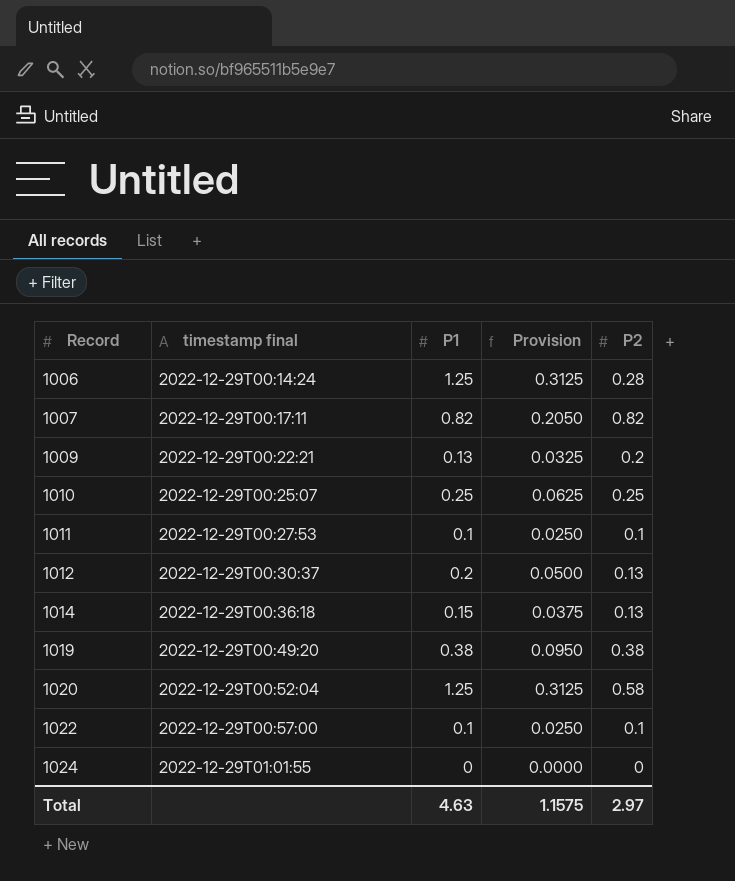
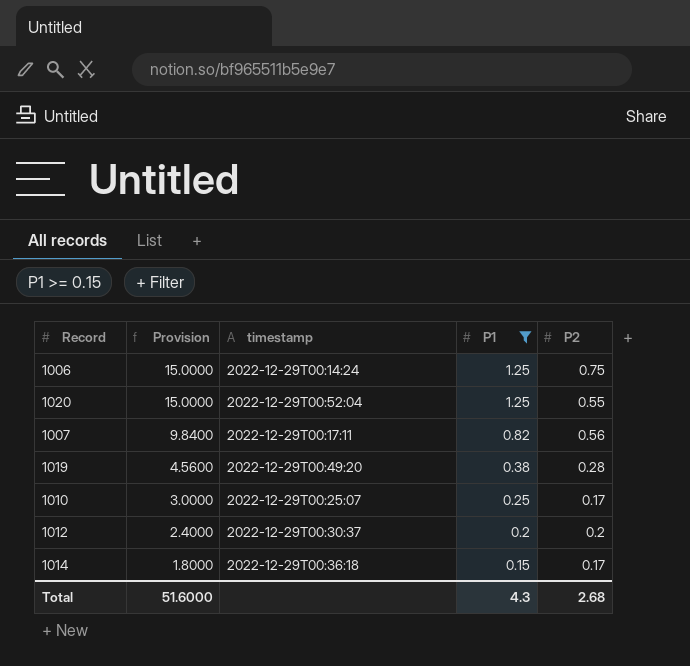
filter: none -> P1 >= 0.15
row order: Record ascending -> Provision descending
column Provision | formula: [P1] * 0.25 -> [P1] * 12
column Provision | position: 4 -> 2
column name: timestamp final -> timestamp
1006 | P2: 0.28 -> 0.75
1020 | P2: 0.58 -> 0.55
1007 | P2: 0.82 -> 0.56
1019 | P2: 0.38 -> 0.28
1010 | P2: 0.25 -> 0.17
1012 | P2: 0.13 -> 0.2
1014 | P2: 0.13 -> 0.17
Total | Provision: 1.1575 -> 51.6000
Total | P1: 4.63 -> 4.3
Total | P2: 2.97 -> 2.68

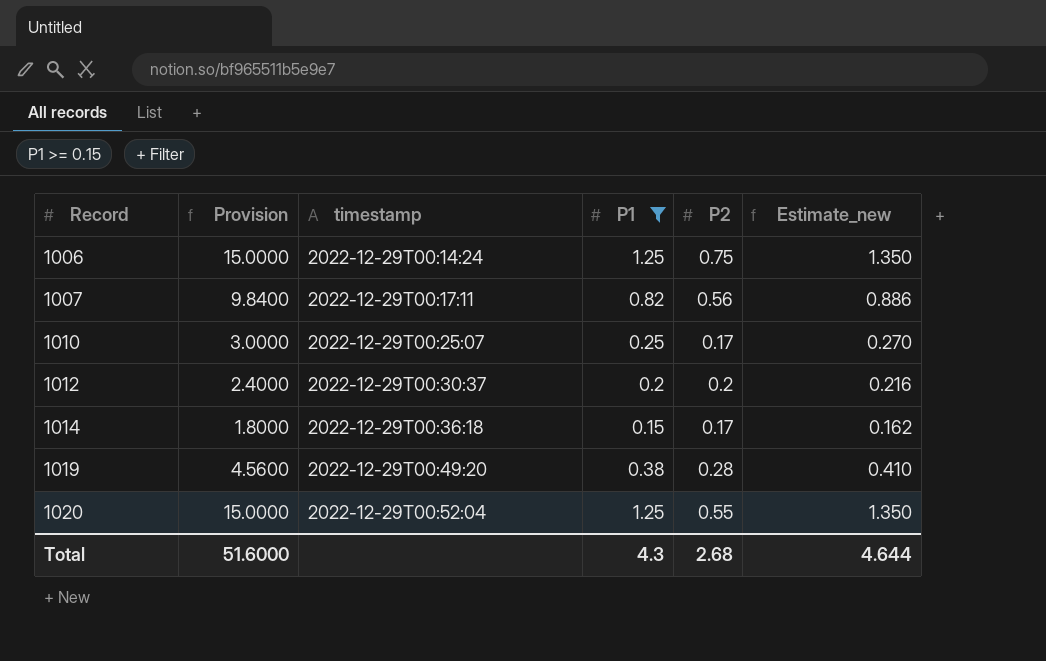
row order: Provision descending -> Record ascending
column Estimate_new | formula: none -> [P1] * 1.08

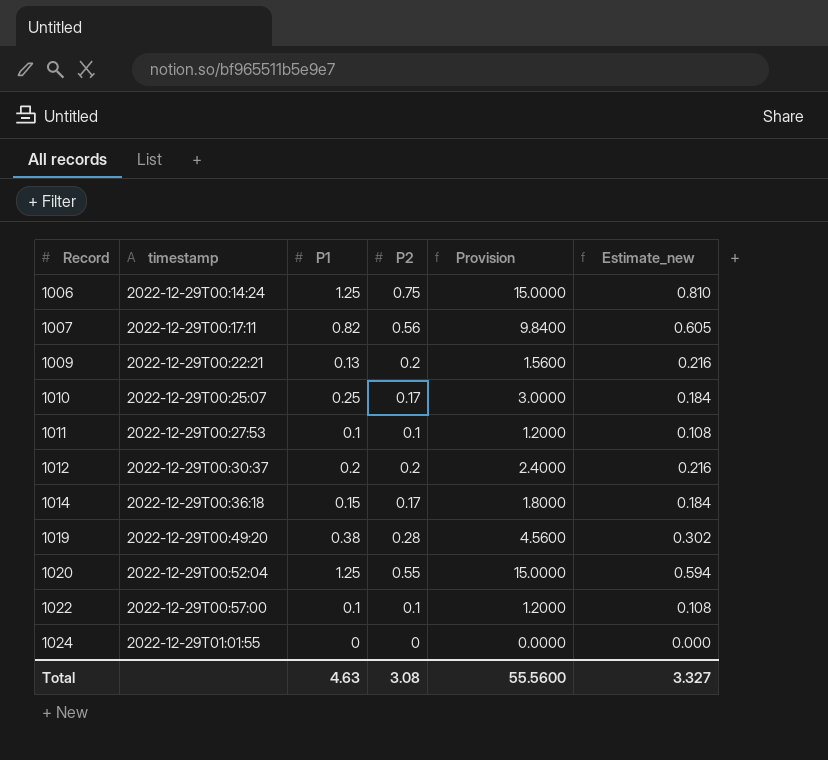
filter: P1 >= 0.15 -> none
column Provision | position: 2 -> 5
column Estimate_new | formula: [P1] * 1.08 -> [P2] * 1.08
Total | P1: 4.3 -> 4.63
Total | P2: 2.68 -> 3.08
Total | Provision: 51.6000 -> 55.5600
Total | Estimate_new: 4.644 -> 3.327

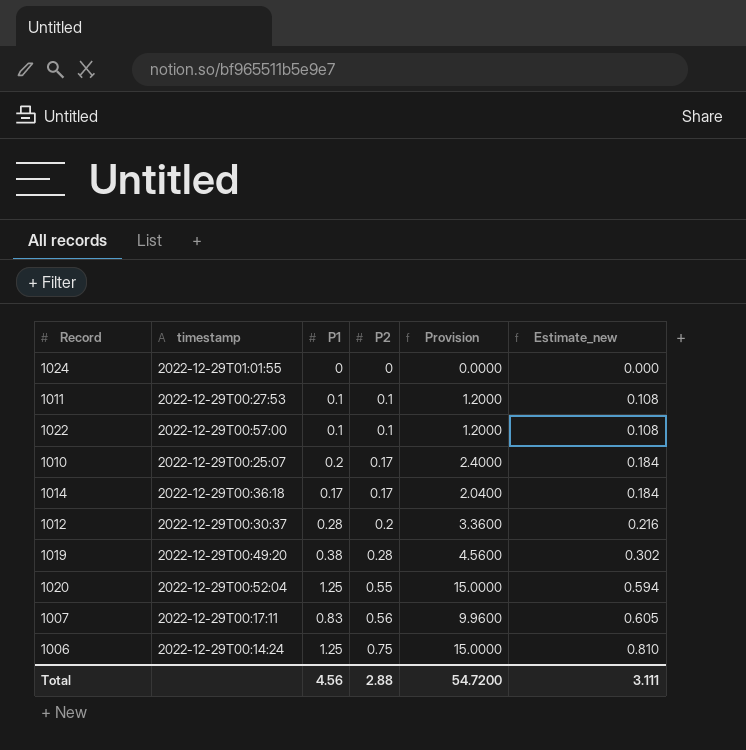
row order: Record ascending -> P2 ascending
row 1009: 2022-12-29T00:22:21 | 0.13 | 0.2 | 1.5600 | 0.216 -> none
1010 | P1: 0.25 -> 0.2
1010 | Provision: 3.0000 -> 2.4000
1014 | P1: 0.15 -> 0.17
1014 | Provision: 1.8000 -> 2.0400
1012 | P1: 0.2 -> 0.28
1012 | Provision: 2.4000 -> 3.3600
1007 | P1: 0.82 -> 0.83
1007 | Provision: 9.8400 -> 9.9600
Total | P1: 4.63 -> 4.56
Total | P2: 3.08 -> 2.88
Total | Provision: 55.5600 -> 54.7200
Total | Estimate_new: 3.327 -> 3.111

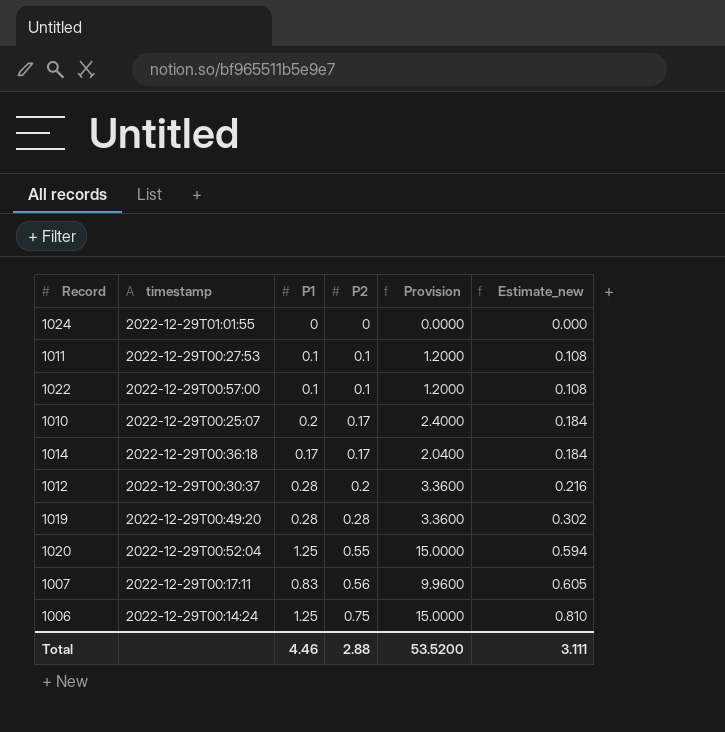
1019 | P1: 0.38 -> 0.28
1019 | Provision: 4.5600 -> 3.3600
Total | P1: 4.56 -> 4.46
Total | Provision: 54.7200 -> 53.5200

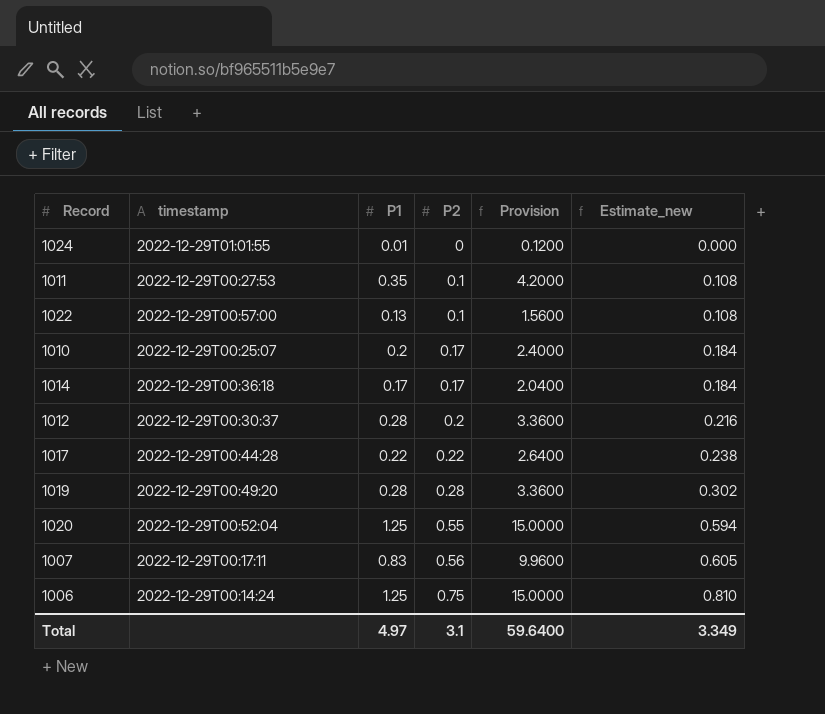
1024 | P1: 0 -> 0.01
1024 | Provision: 0.0000 -> 0.1200
1011 | P1: 0.1 -> 0.35
1011 | Provision: 1.2000 -> 4.2000
1022 | P1: 0.1 -> 0.13
1022 | Provision: 1.2000 -> 1.5600
row 1017: none -> 2022-12-29T00:44:28 | 0.22 | 0.22 | 2.6400 | 0.238
Total | P1: 4.46 -> 4.97
Total | P2: 2.88 -> 3.1
Total | Provision: 53.5200 -> 59.6400
Total | Estimate_new: 3.111 -> 3.349

